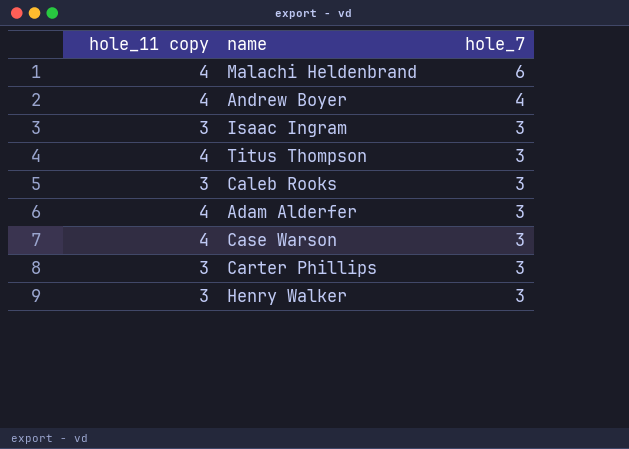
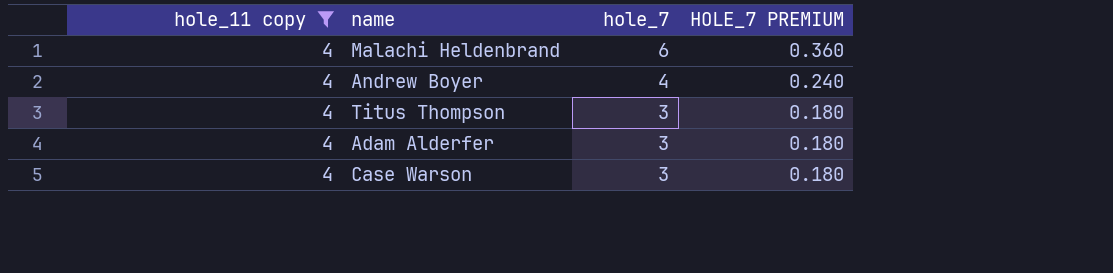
filter: none -> hole_11 copy = 4
column HOLE_7 PREMIUM | formula: none -> [hole_7] * 0.06

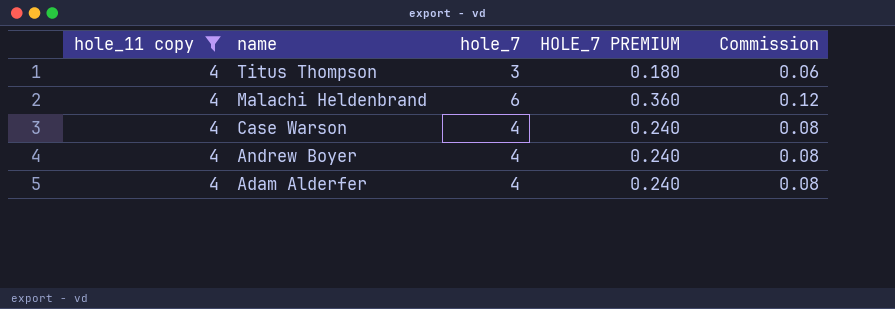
row order: hole_7 descending -> name descending
column Commission | formula: none -> [hole_7] * 0.02
Case Warson | hole_7: 3 -> 4
Case Warson | HOLE_7 PREMIUM: 0.180 -> 0.240
Adam Alderfer | hole_7: 3 -> 4
Adam Alderfer | HOLE_7 PREMIUM: 0.180 -> 0.240

